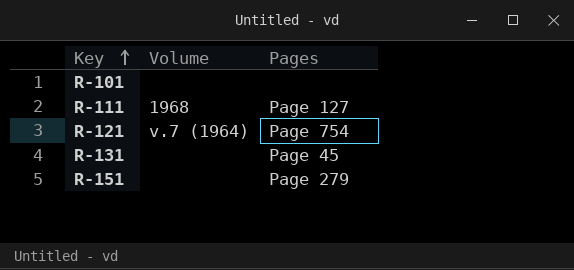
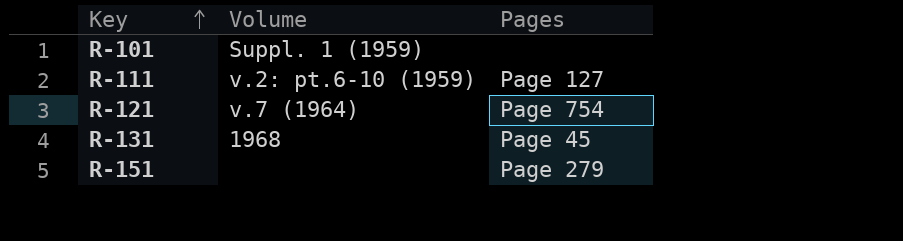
R-101 | Volume: none -> Suppl. 1 (1959)
R-111 | Volume: 1968 -> v.2: pt.6-10 (1959)
R-131 | Volume: none -> 1968

